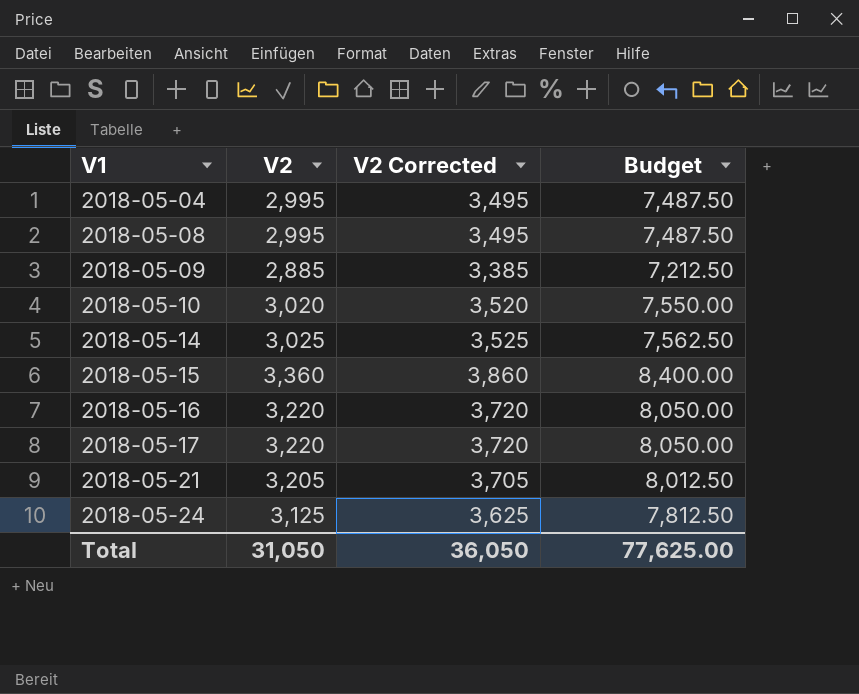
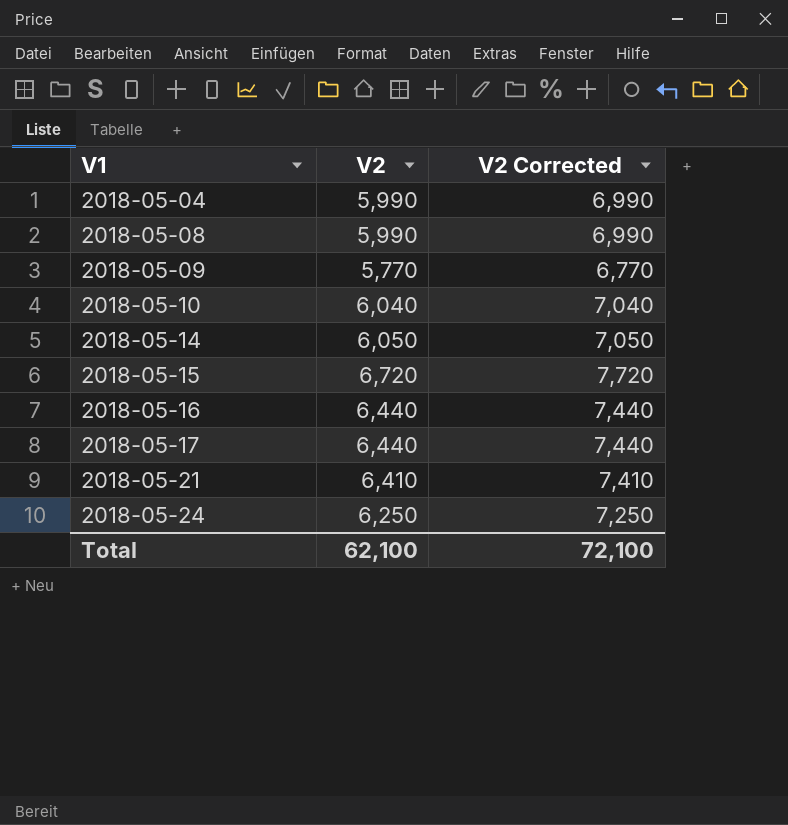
column Budget | formula: [V2] * 2.5 -> none
column V2 Corrected | formula: [V2] + 500 -> [V2] + 1000
2018-05-04 | V2: 2,995 -> 5,990
2018-05-08 | V2: 2,995 -> 5,990
2018-05-09 | V2: 2,885 -> 5,770
2018-05-10 | V2: 3,020 -> 6,040
2018-05-14 | V2: 3,025 -> 6,050
2018-05-15 | V2: 3,360 -> 6,720
2018-05-16 | V2: 3,220 -> 6,440
2018-05-17 | V2: 3,220 -> 6,440
2018-05-21 | V2: 3,205 -> 6,410
2018-05-24 | V2: 3,125 -> 6,250
Total | V2: 31,050 -> 62,100
Total | V2 Corrected: 36,050 -> 72,100

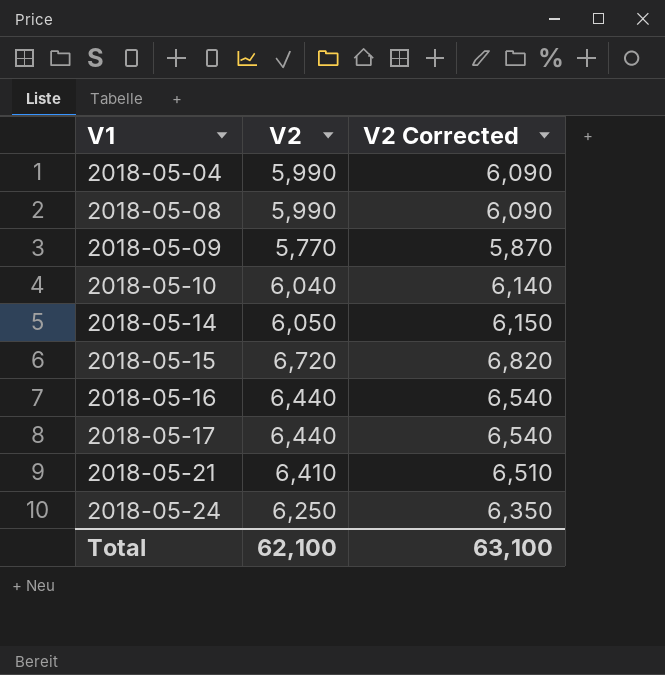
column V2 Corrected | formula: [V2] + 1000 -> [V2] + 100
Total | V2 Corrected: 72,100 -> 63,100

